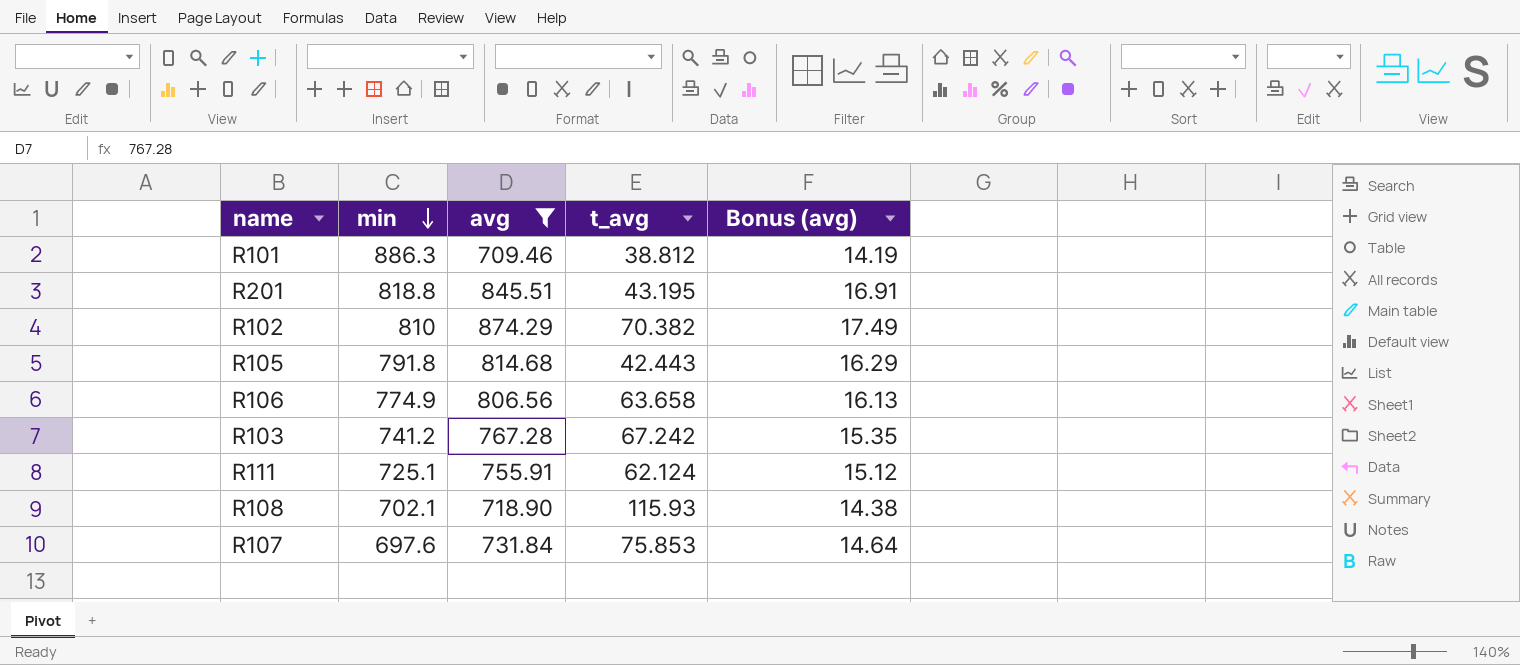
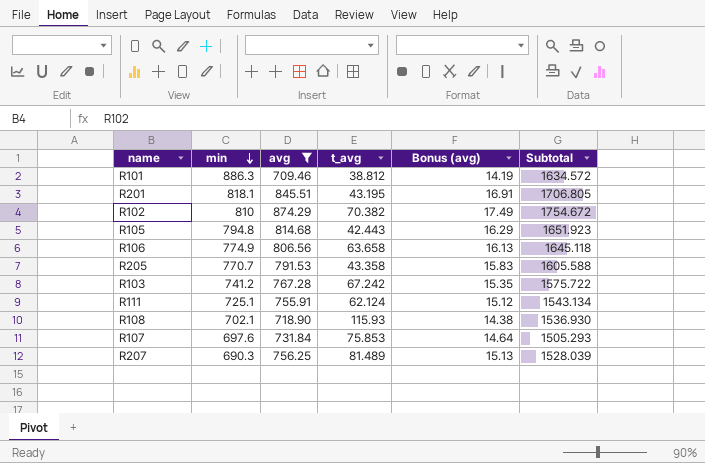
column Subtotal | formula: none -> [min] + [avg] + [t_avg]
R201 | min: 818.8 -> 818.1
R105 | min: 791.8 -> 794.8
row R205: none -> 770.7 | 791.53 | 43.358 | 15.83 | 1605.588
row R207: none -> 690.3 | 756.25 | 81.489 | 15.13 | 1528.039

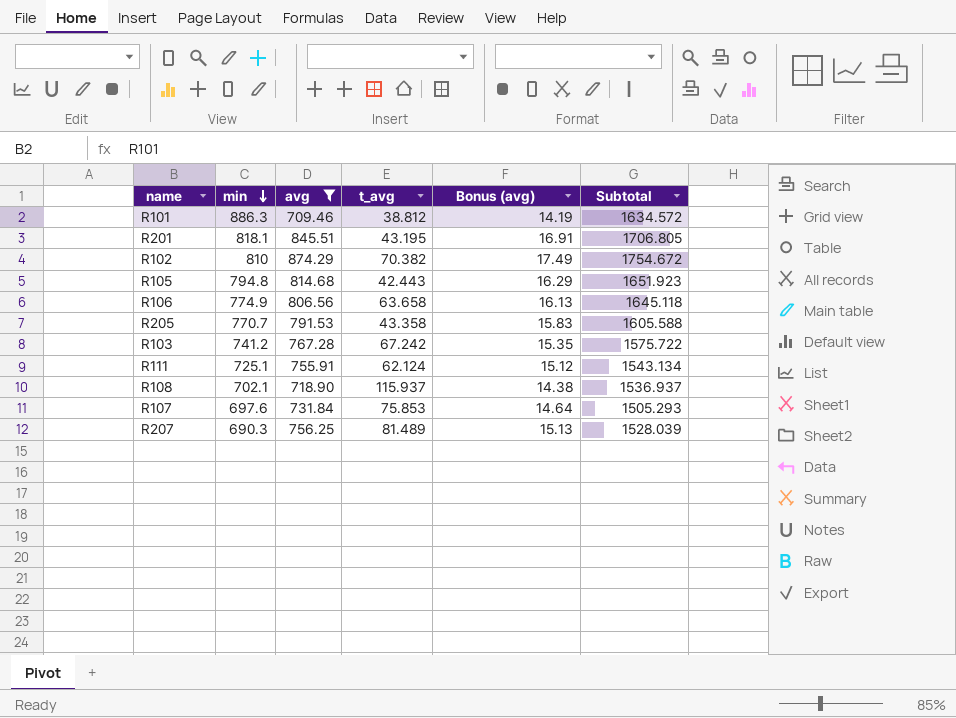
R108 | t_avg: 115.93 -> 115.937
R108 | Subtotal: 1536.930 -> 1536.937

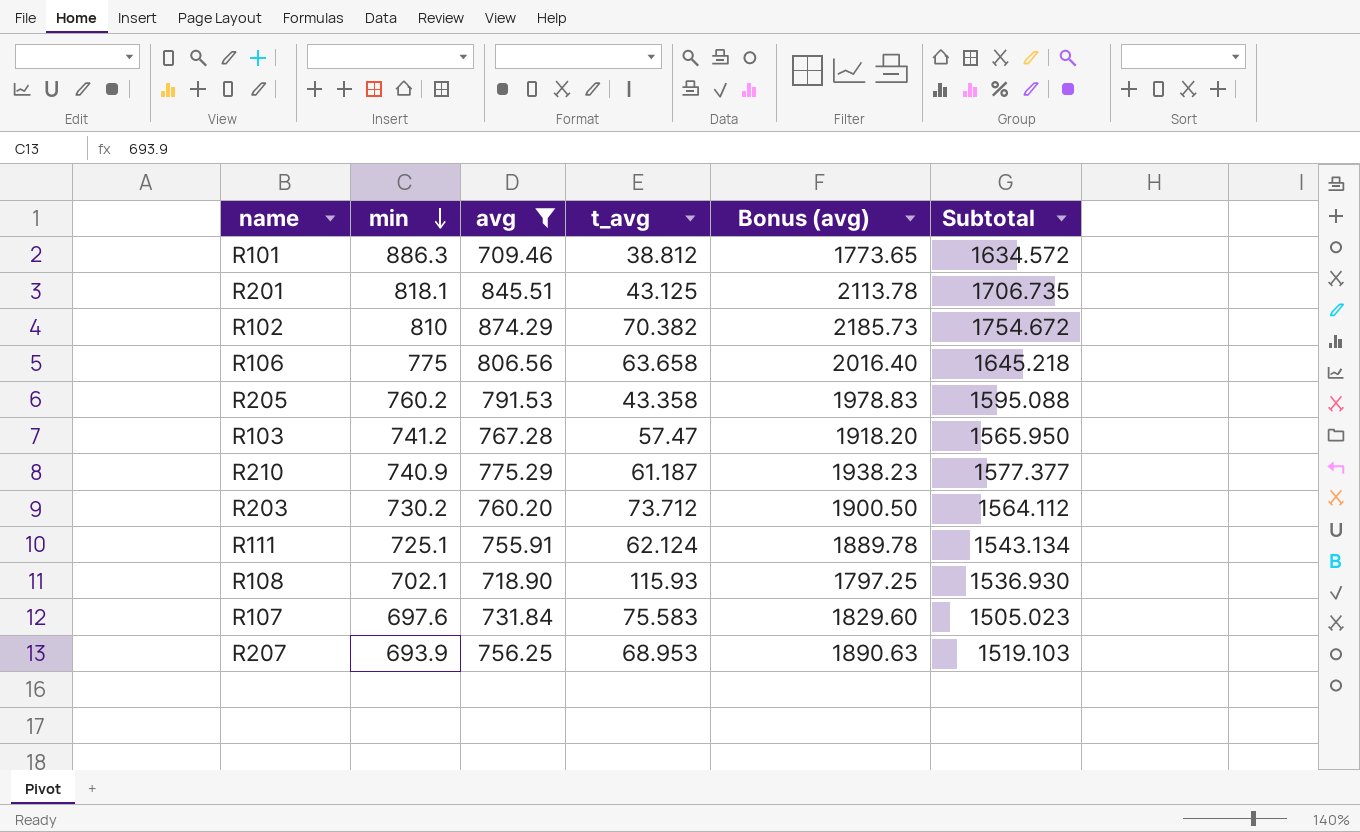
column Bonus (avg) | formula: [avg] * 0.02 -> [avg] * 2.5
row R105: 794.8 | 814.68 | 42.443 | 16.29 | 1651.923 -> none
R201 | t_avg: 43.195 -> 43.125
R201 | Subtotal: 1706.805 -> 1706.735
R106 | min: 774.9 -> 775
R106 | Subtotal: 1645.118 -> 1645.218
R205 | min: 770.7 -> 760.2
R205 | Subtotal: 1605.588 -> 1595.088
R103 | t_avg: 67.242 -> 57.47
R103 | Subtotal: 1575.722 -> 1565.950
row R210: none -> 740.9 | 775.29 | 61.187 | 1938.23 | 1577.377
row R203: none -> 730.2 | 760.20 | 73.712 | 1900.50 | 1564.112
R108 | t_avg: 115.937 -> 115.93
R108 | Subtotal: 1536.937 -> 1536.930
R107 | t_avg: 75.853 -> 75.583
R107 | Subtotal: 1505.293 -> 1505.023
R207 | min: 690.3 -> 693.9
R207 | t_avg: 81.489 -> 68.953
R207 | Subtotal: 1528.039 -> 1519.103

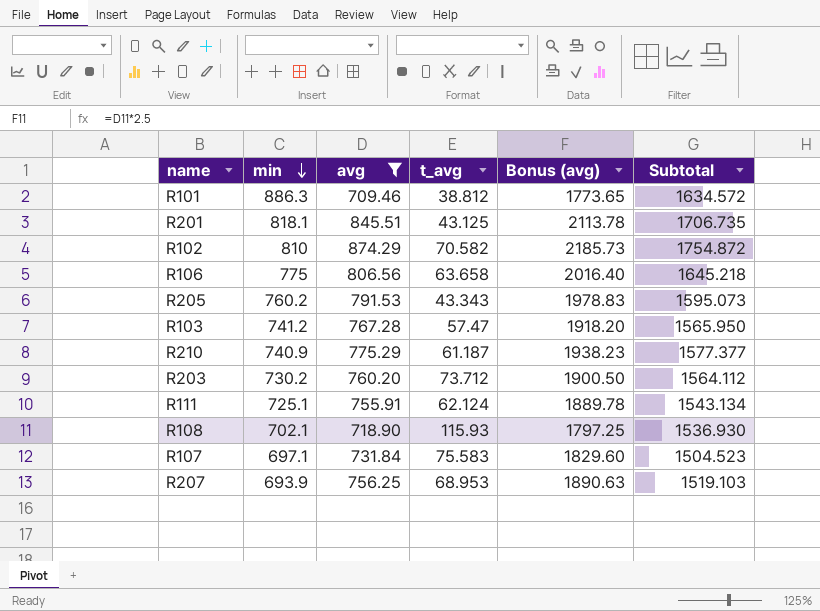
R102 | t_avg: 70.382 -> 70.582
R102 | Subtotal: 1754.672 -> 1754.872
R205 | t_avg: 43.358 -> 43.343
R205 | Subtotal: 1595.088 -> 1595.073
R107 | min: 697.6 -> 697.1
R107 | Subtotal: 1505.023 -> 1504.523

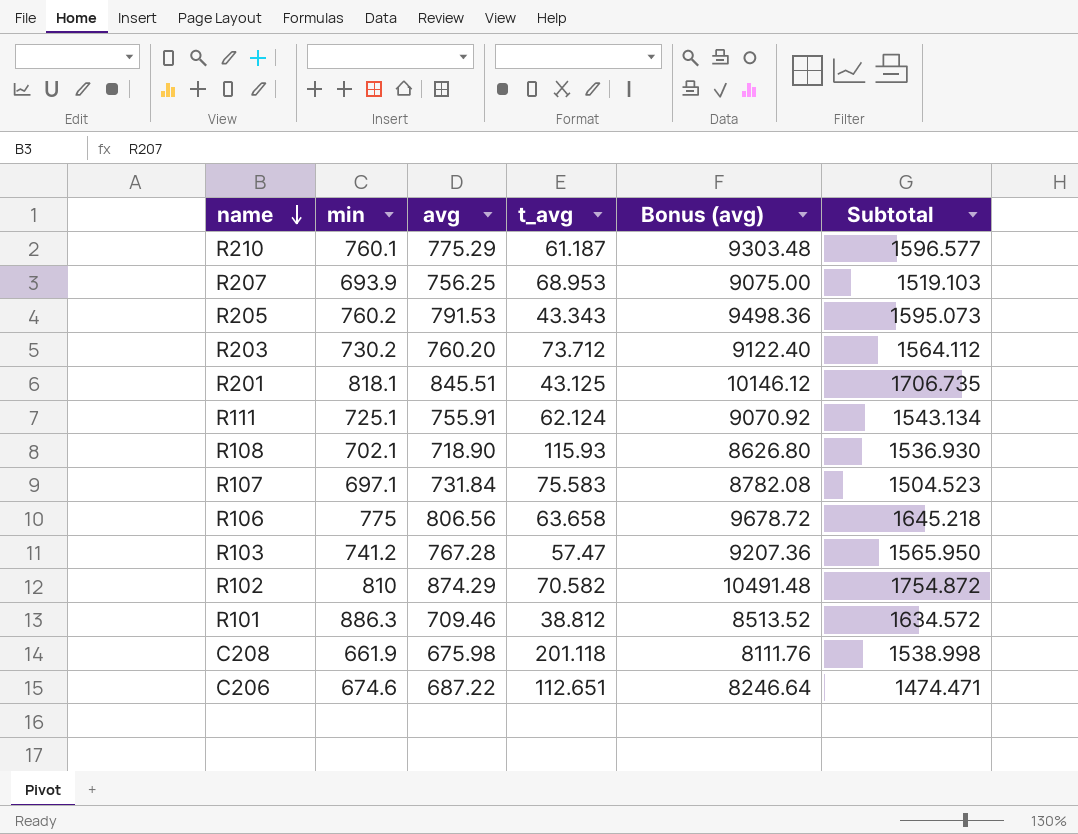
filter: avg >= 709.46 -> none
row order: min descending -> name descending
column Bonus (avg) | formula: [avg] * 2.5 -> [avg] * 12
R210 | min: 740.9 -> 760.1
R210 | Subtotal: 1577.377 -> 1596.577

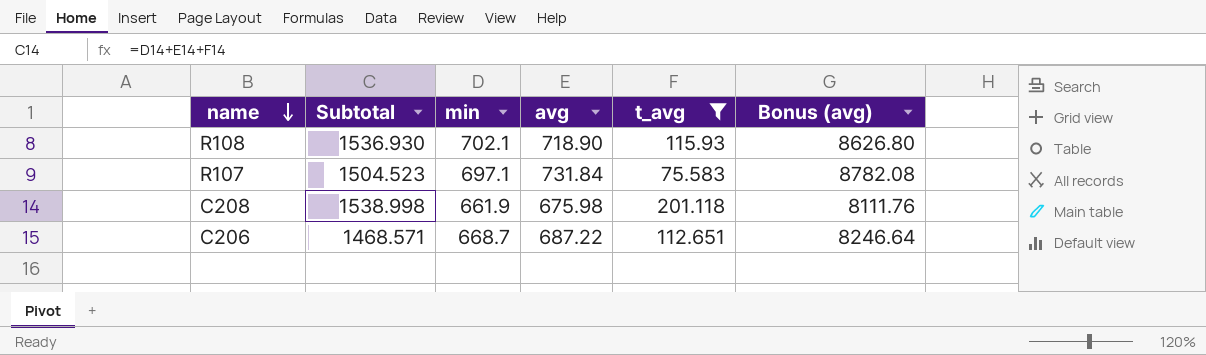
filter: none -> t_avg >= 75.583
column Subtotal | position: 6 -> 2
C206 | Subtotal: 1474.471 -> 1468.571
C206 | min: 674.6 -> 668.7

